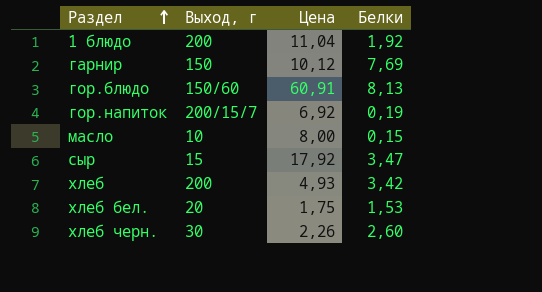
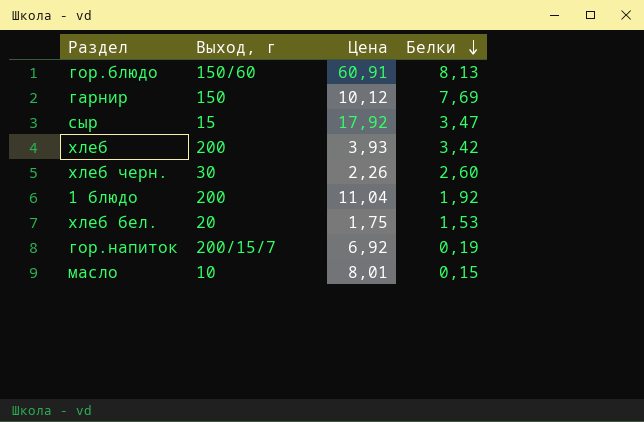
row order: Раздел ascending -> Белки descending
хлеб | Цена: 4,93 -> 3,93
масло | Цена: 8,00 -> 8,01

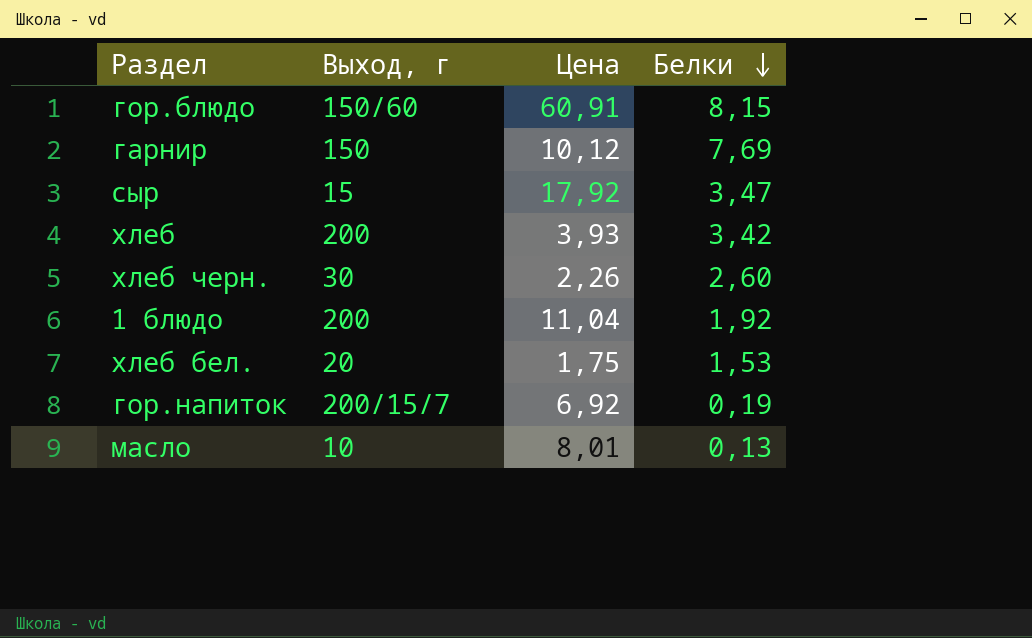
гор.блюдо | Белки: 8,13 -> 8,15
масло | Белки: 0,15 -> 0,13

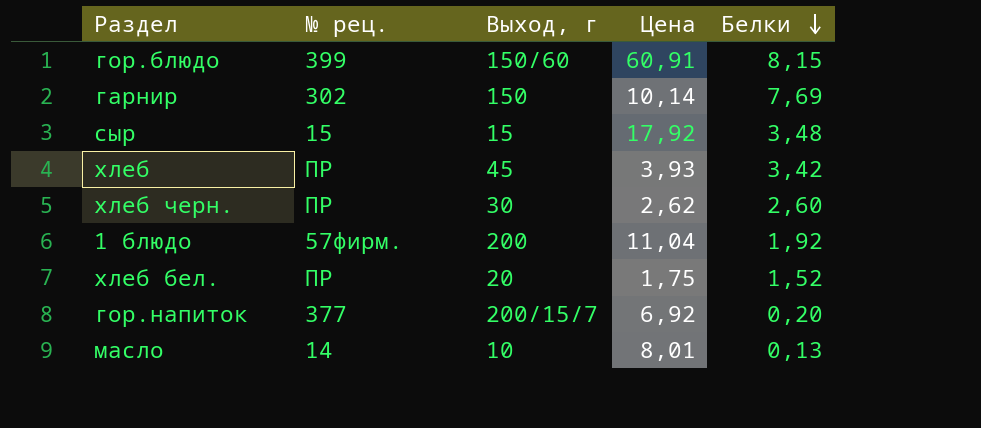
column № рец. | position: none -> 2
гарнир | Цена: 10,12 -> 10,14
сыр | Белки: 3,47 -> 3,48
хлеб | Выход, г: 200 -> 45
хлеб черн. | Цена: 2,26 -> 2,62
хлеб бел. | Белки: 1,53 -> 1,52
гор.напиток | Белки: 0,19 -> 0,20

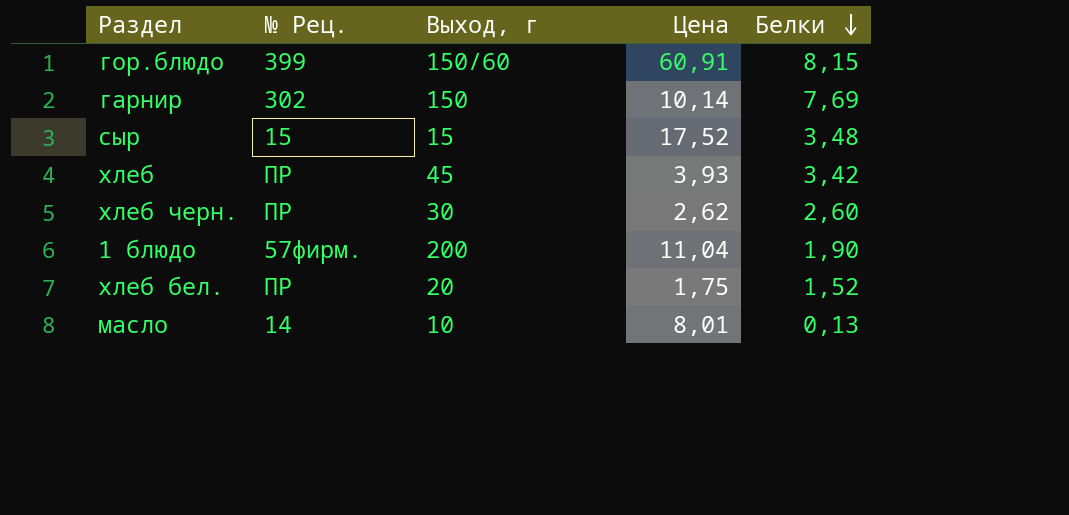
column name: № рец. -> № Рец.
row гор.напиток: 377 | 200/15/7 | 6,92 | 0,20 -> none
сыр | Цена: 17,92 -> 17,52
1 блюдо | Белки: 1,92 -> 1,90

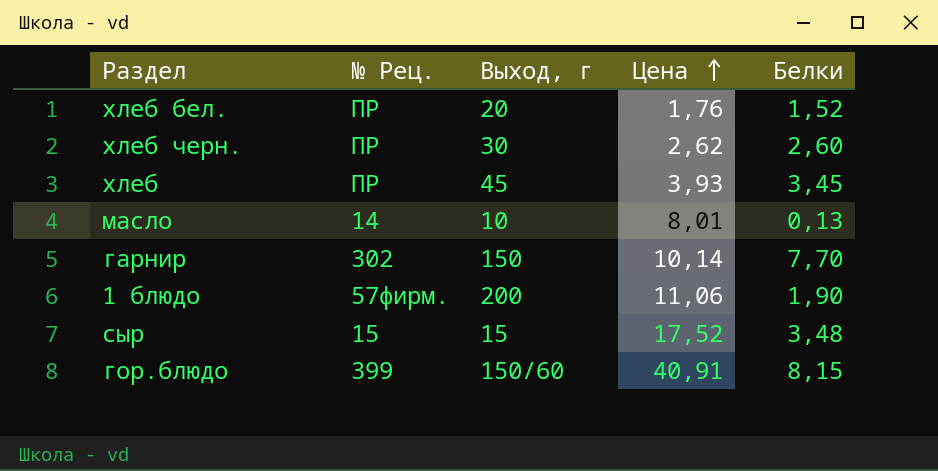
row order: Белки descending -> Цена ascending
хлеб бел. | Цена: 1,75 -> 1,76
хлеб | Белки: 3,42 -> 3,45
гарнир | Белки: 7,69 -> 7,70
1 блюдо | Цена: 11,04 -> 11,06
гор.блюдо | Цена: 60,91 -> 40,91

